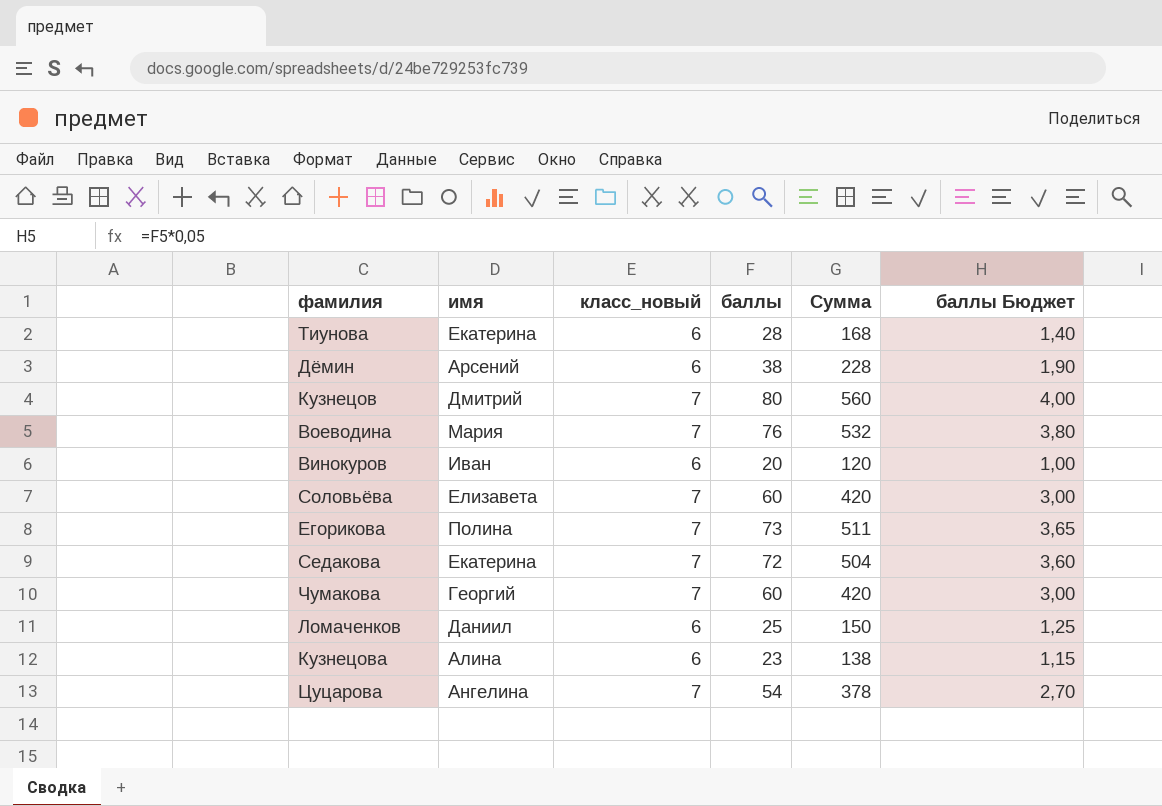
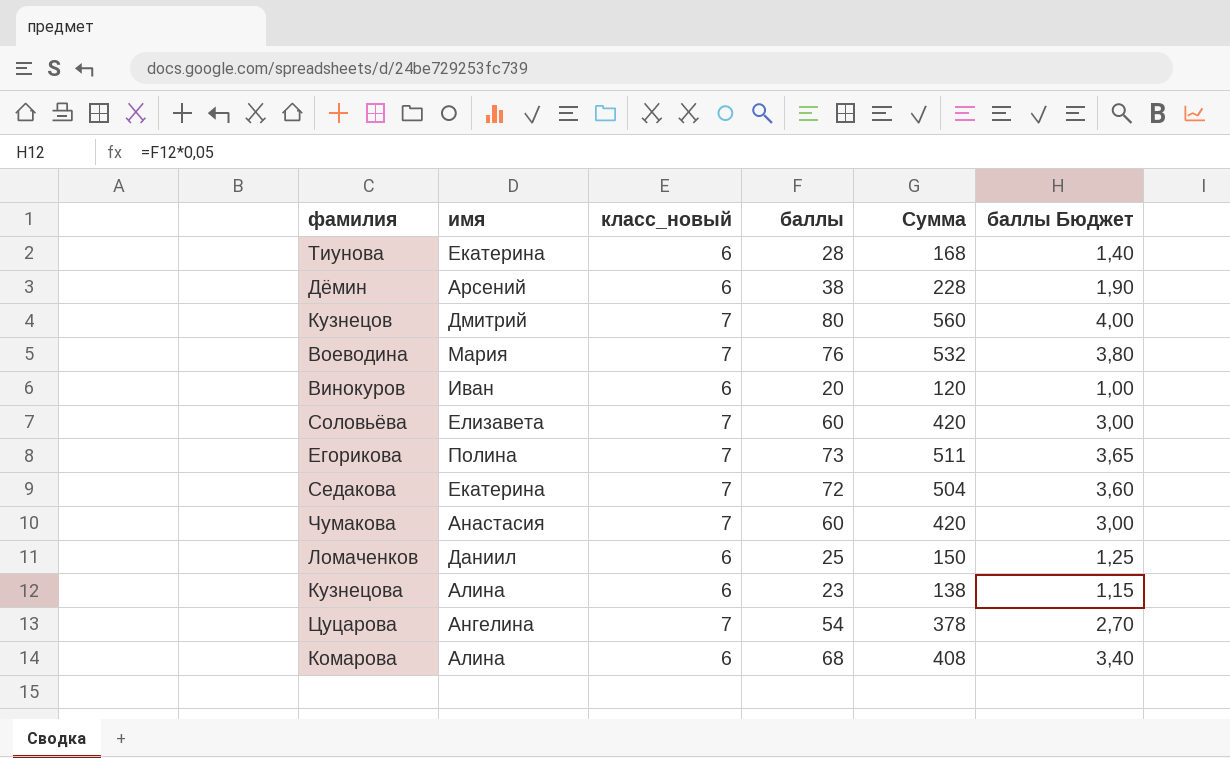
Чумакова | имя: Георгий -> Анастасия
row Комарова: none -> Алина | 6 | 68 | 408 | 3,40

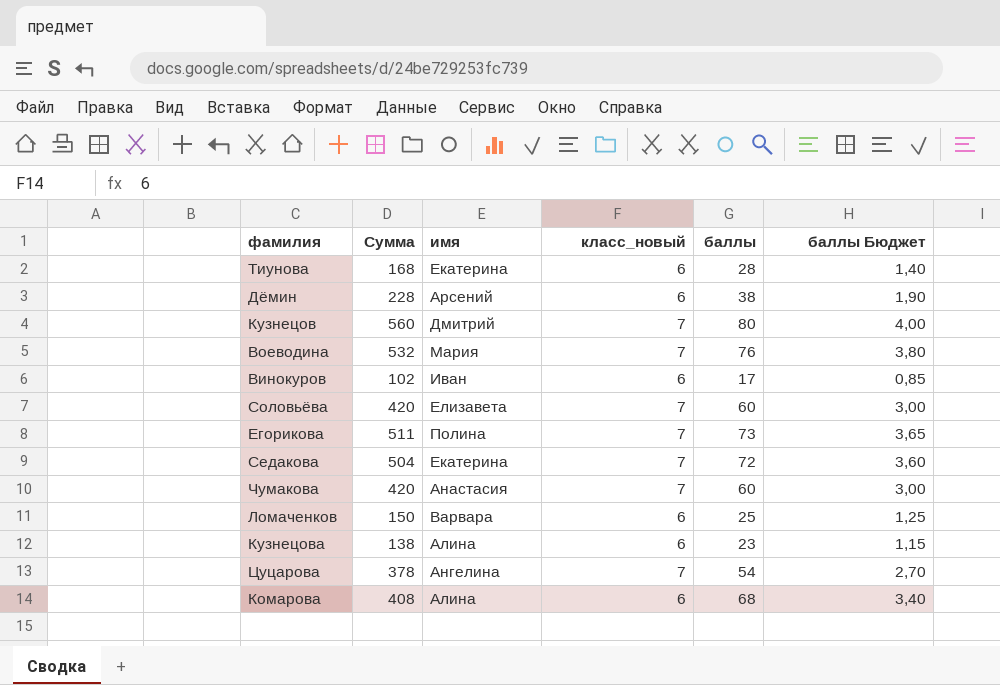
column Сумма | position: 5 -> 2
Винокуров | Сумма: 120 -> 102
Винокуров | баллы: 20 -> 17
Винокуров | баллы Бюджет: 1,00 -> 0,85
Ломаченков | имя: Даниил -> Варвара

